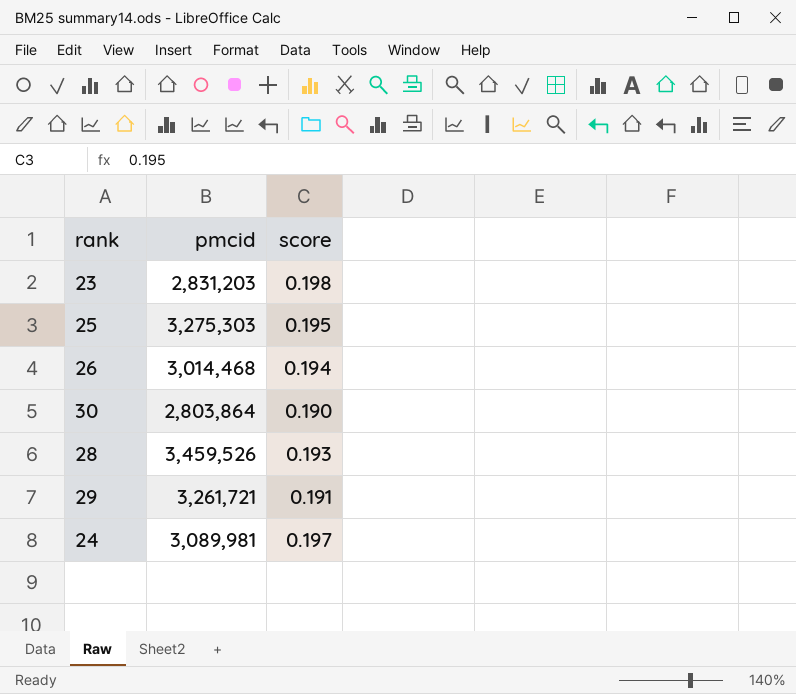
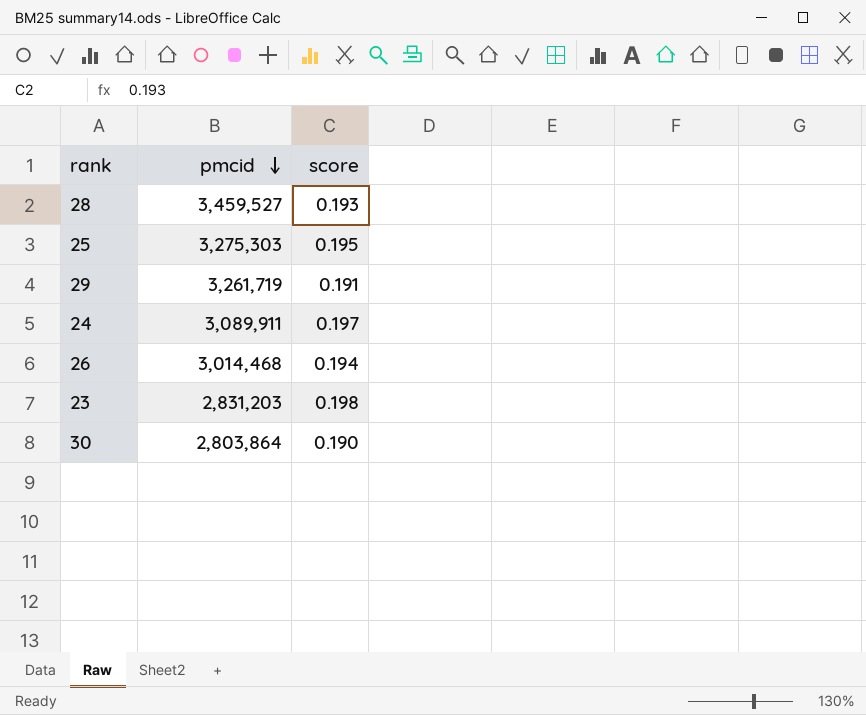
row order: none -> pmcid descending
28 | pmcid: 3,459,526 -> 3,459,527
29 | pmcid: 3,261,721 -> 3,261,719
24 | pmcid: 3,089,981 -> 3,089,911

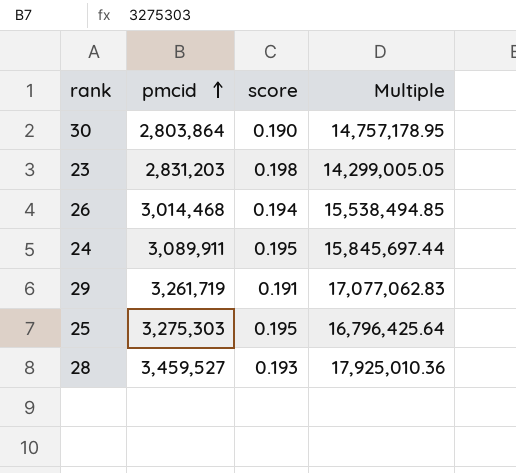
row order: pmcid descending -> pmcid ascending
column Multiple | formula: none -> [pmcid] / [score]
24 | score: 0.197 -> 0.195

